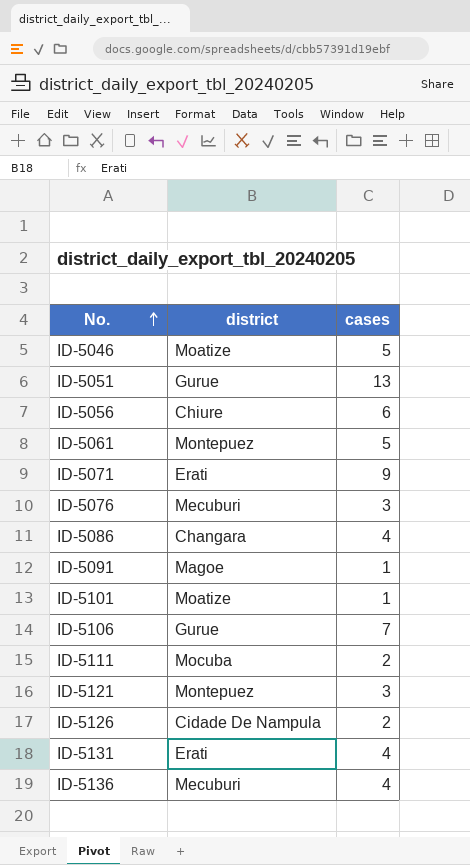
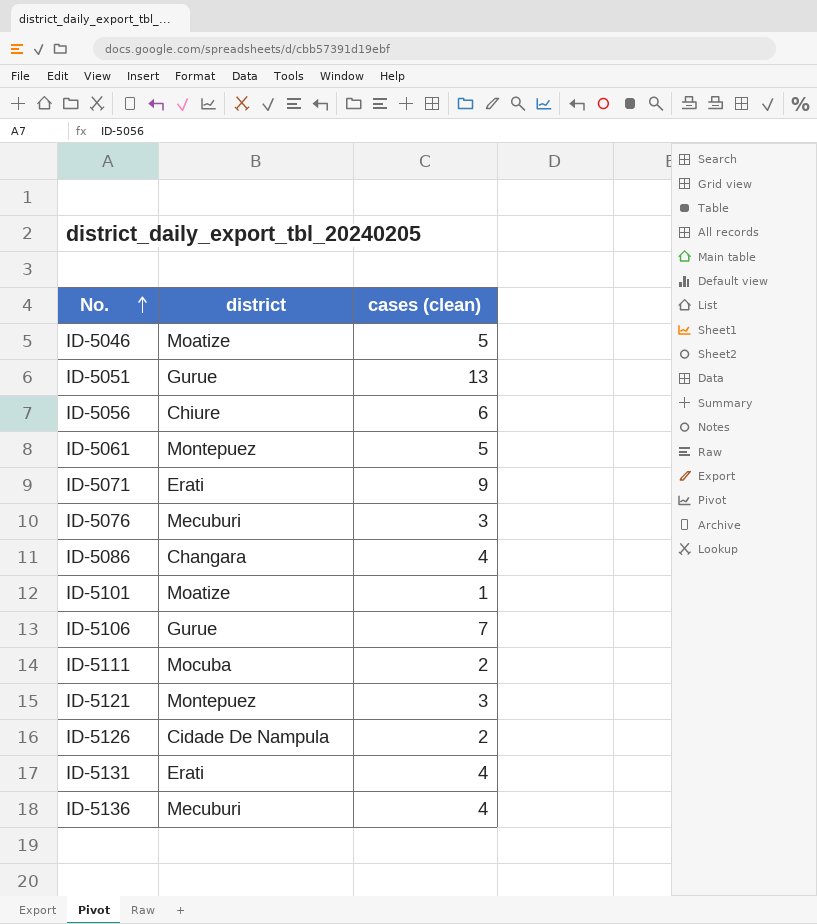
column name: cases -> cases (clean)
row ID-5091: Magoe | 1 -> none

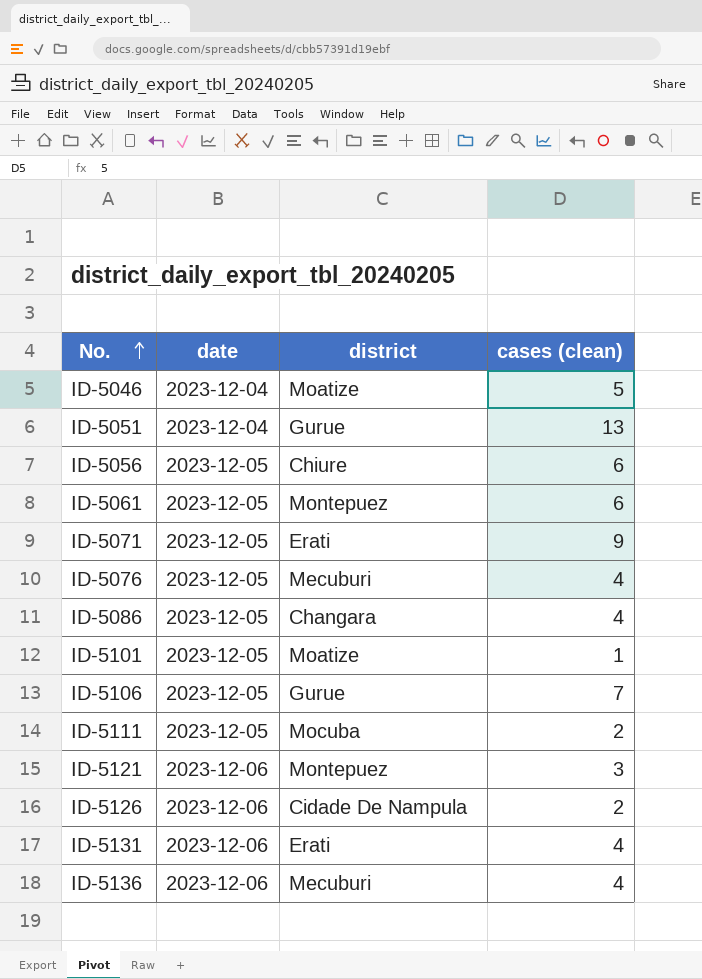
column date | position: none -> 2
ID-5061 | cases (clean): 5 -> 6
ID-5076 | cases (clean): 3 -> 4

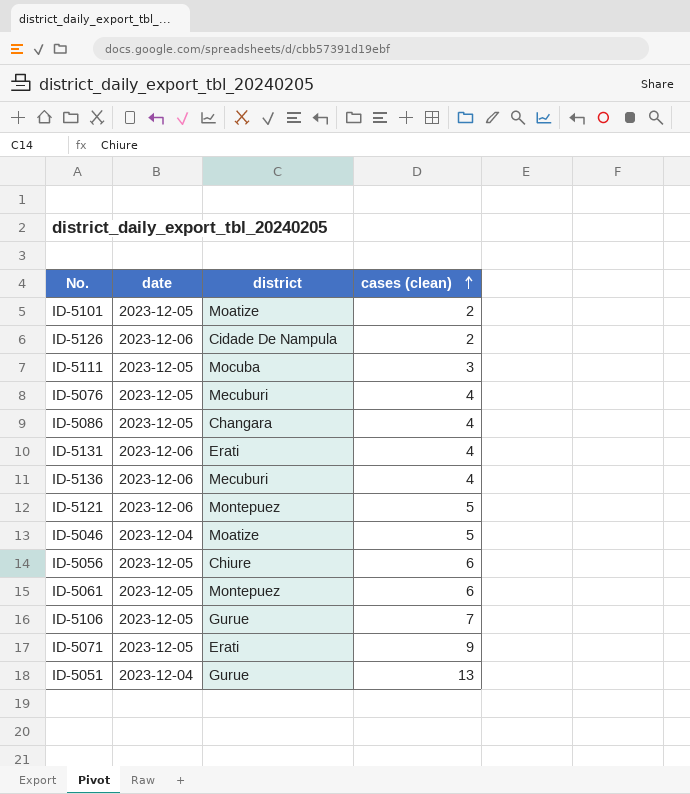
row order: No. ascending -> cases (clean) ascending
ID-5101 | cases (clean): 1 -> 2
ID-5111 | cases (clean): 2 -> 3
ID-5121 | cases (clean): 3 -> 5

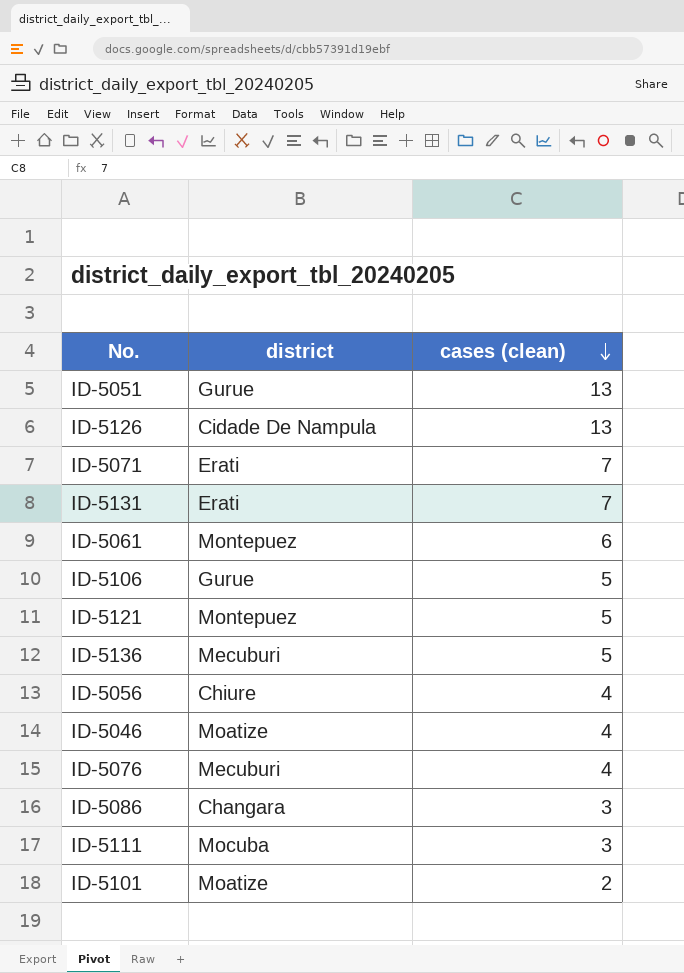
row order: cases (clean) ascending -> cases (clean) descending
column date | position: 2 -> none
ID-5126 | cases (clean): 2 -> 13
ID-5071 | cases (clean): 9 -> 7
ID-5131 | cases (clean): 4 -> 7
ID-5106 | cases (clean): 7 -> 5
ID-5136 | cases (clean): 4 -> 5
ID-5056 | cases (clean): 6 -> 4
ID-5046 | cases (clean): 5 -> 4
ID-5086 | cases (clean): 4 -> 3

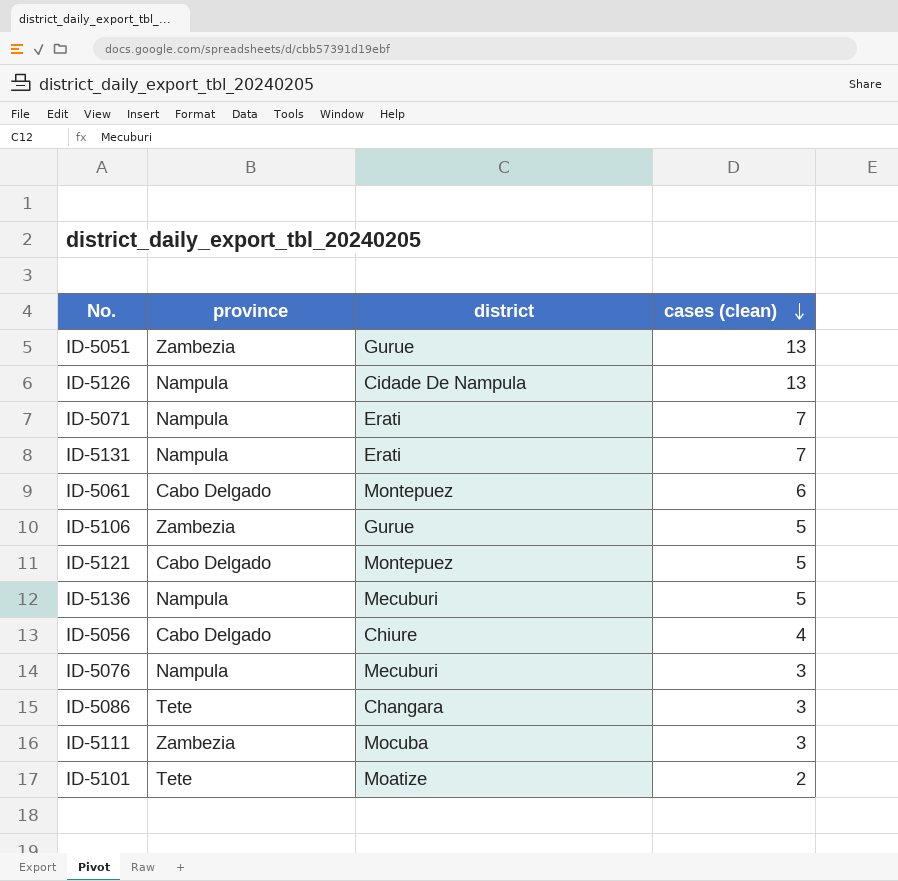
column province | position: none -> 2
row ID-5046: Moatize | 4 -> none
ID-5076 | cases (clean): 4 -> 3

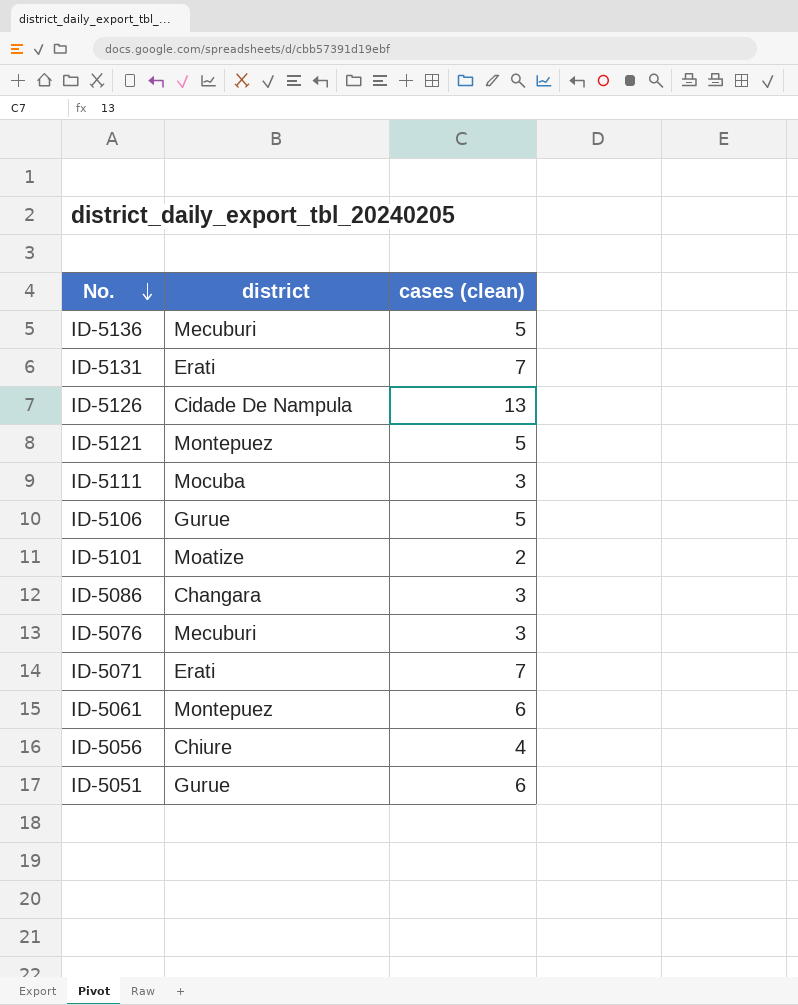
row order: cases (clean) descending -> No. descending
column province | position: 2 -> none
ID-5051 | cases (clean): 13 -> 6

